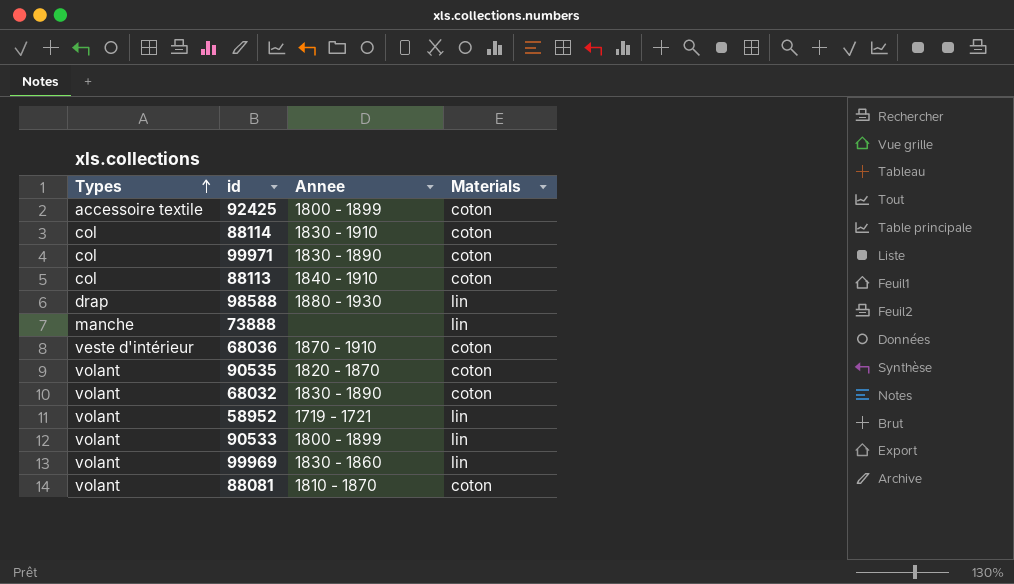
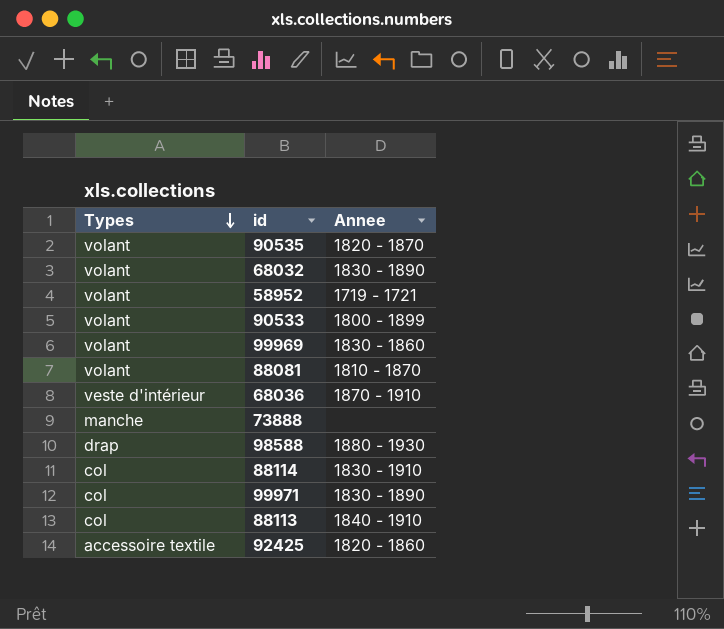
row order: Types ascending -> Types descending
column Materials | position: 4 -> none
92425 | Annee: 1800 - 1899 -> 1820 - 1860

